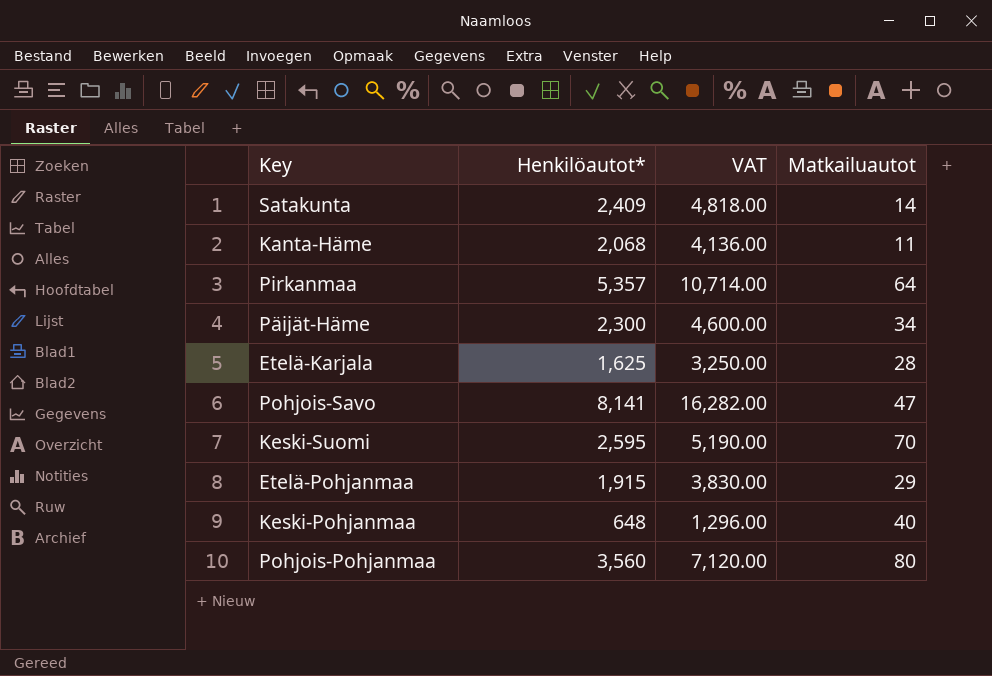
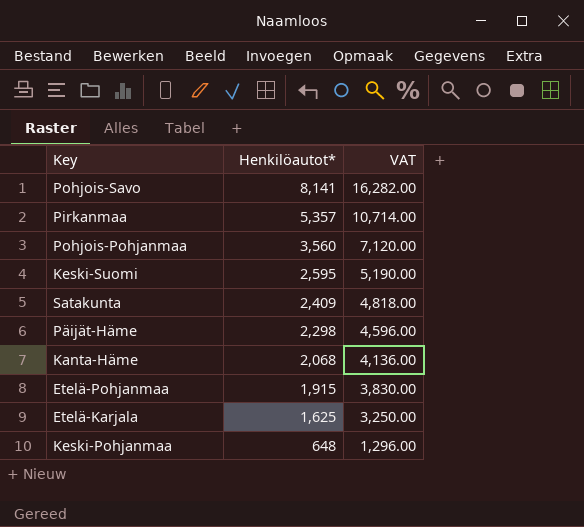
row order: none -> Henkilöautot* descending
column Matkailuautot | position: 4 -> none
Päijät-Häme | Henkilöautot*: 2,300 -> 2,298
Päijät-Häme | VAT: 4,600.00 -> 4,596.00

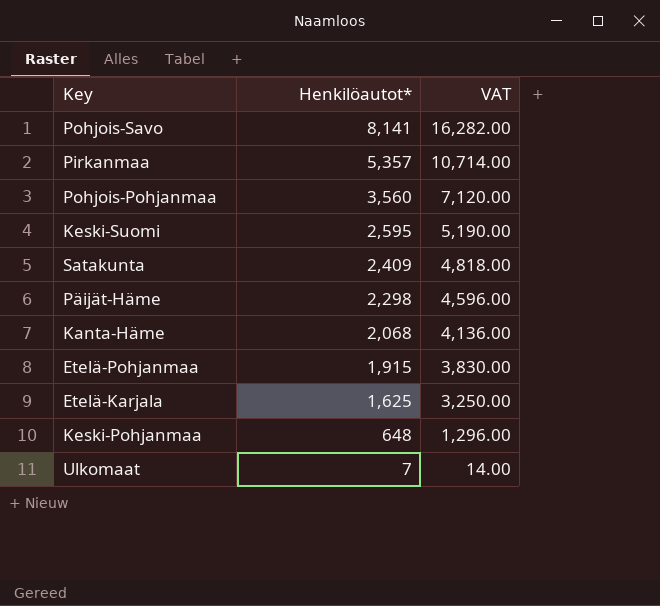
row Ulkomaat: none -> 7 | 14.00

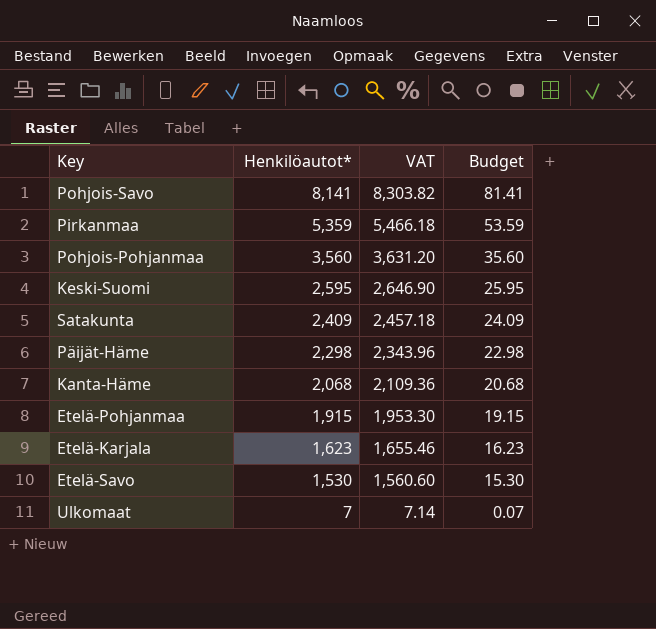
column VAT | formula: [Henkilöautot*] * 2 -> [Henkilöautot*] * 1.02
column Budget | formula: none -> [Henkilöautot*] * 0.01
row Keski-Pohjanmaa: 648 | 1,296.00 -> none
Pirkanmaa | Henkilöautot*: 5,357 -> 5,359
Etelä-Karjala | Henkilöautot*: 1,625 -> 1,623
row Etelä-Savo: none -> 1,530 | 1,560.60 | 15.30

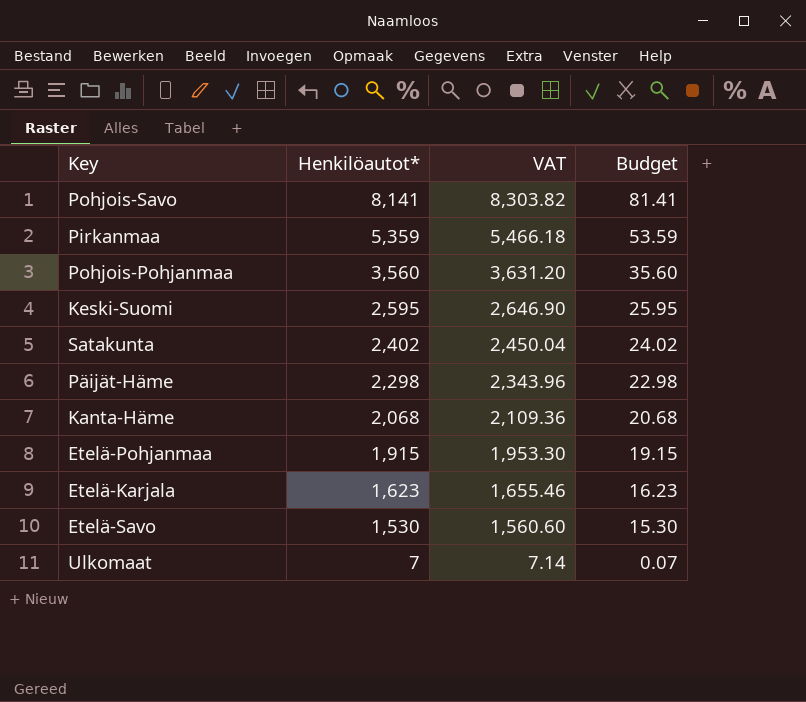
Satakunta | Henkilöautot*: 2,409 -> 2,402
Satakunta | VAT: 2,457.18 -> 2,450.04
Satakunta | Budget: 24.09 -> 24.02

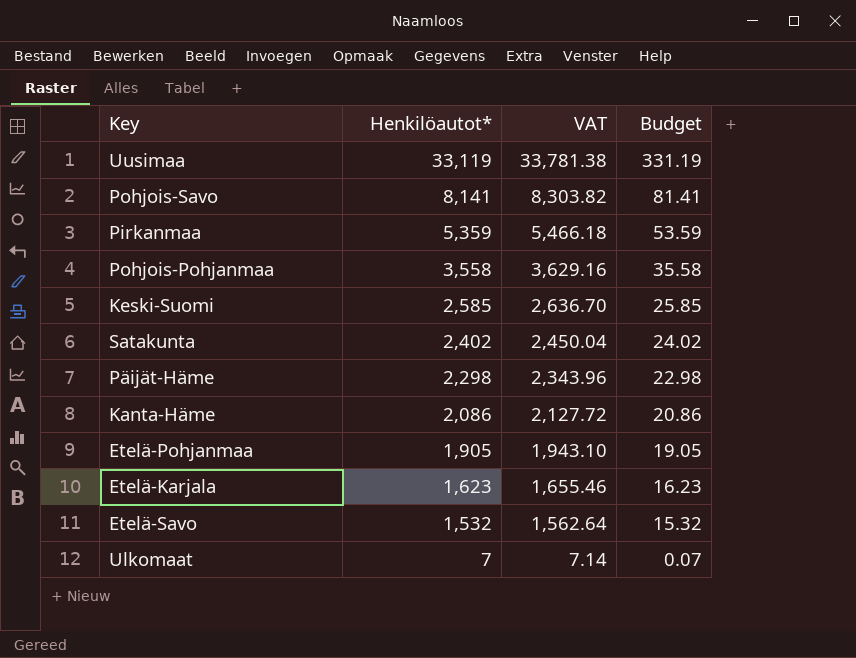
row Uusimaa: none -> 33,119 | 33,781.38 | 331.19
Pohjois-Pohjanmaa | Henkilöautot*: 3,560 -> 3,558
Pohjois-Pohjanmaa | VAT: 3,631.20 -> 3,629.16
Pohjois-Pohjanmaa | Budget: 35.60 -> 35.58
Keski-Suomi | Henkilöautot*: 2,595 -> 2,585
Keski-Suomi | VAT: 2,646.90 -> 2,636.70
Keski-Suomi | Budget: 25.95 -> 25.85
Kanta-Häme | Henkilöautot*: 2,068 -> 2,086
Kanta-Häme | VAT: 2,109.36 -> 2,127.72
Kanta-Häme | Budget: 20.68 -> 20.86
Etelä-Pohjanmaa | Henkilöautot*: 1,915 -> 1,905
Etelä-Pohjanmaa | VAT: 1,953.30 -> 1,943.10
Etelä-Pohjanmaa | Budget: 19.15 -> 19.05
Etelä-Savo | Henkilöautot*: 1,530 -> 1,532
Etelä-Savo | VAT: 1,560.60 -> 1,562.64
Etelä-Savo | Budget: 15.30 -> 15.32

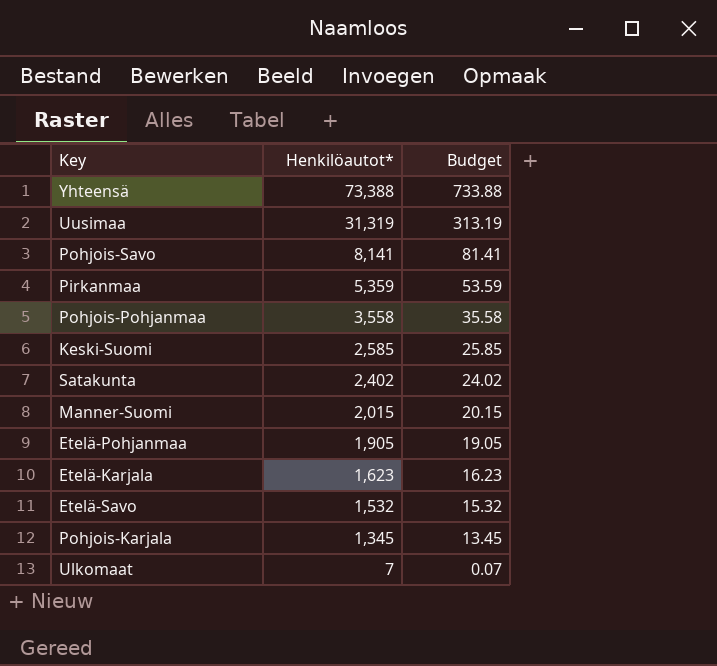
column VAT | formula: [Henkilöautot*] * 1.02 -> none
row Päijät-Häme: 2,298 | 2,343.96 | 22.98 -> none
row Kanta-Häme: 2,086 | 2,127.72 | 20.86 -> none
row Yhteensä: none -> 73,388 | 733.88
Uusimaa | Henkilöautot*: 33,119 -> 31,319
Uusimaa | Budget: 331.19 -> 313.19
row Manner-Suomi: none -> 2,015 | 20.15
row Pohjois-Karjala: none -> 1,345 | 13.45

